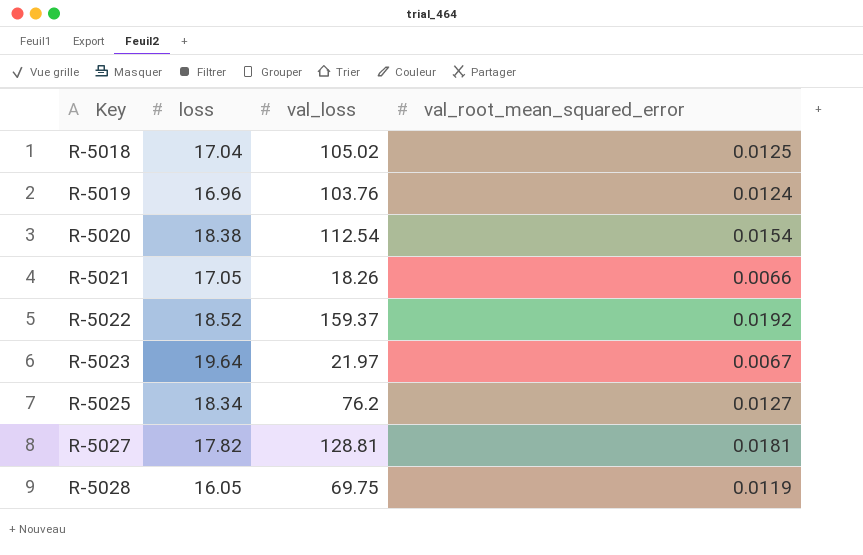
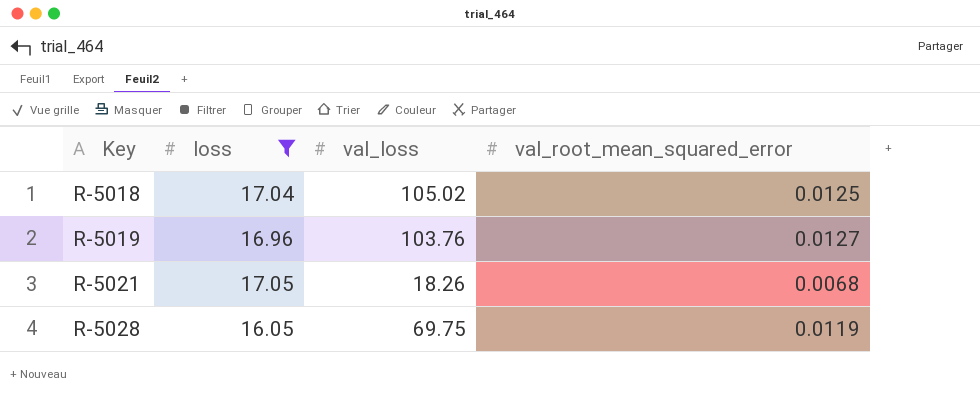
filter: none -> loss <= 17.05
R-5019 | val_root_mean_squared_error: 0.0124 -> 0.0127
R-5021 | val_root_mean_squared_error: 0.0066 -> 0.0068

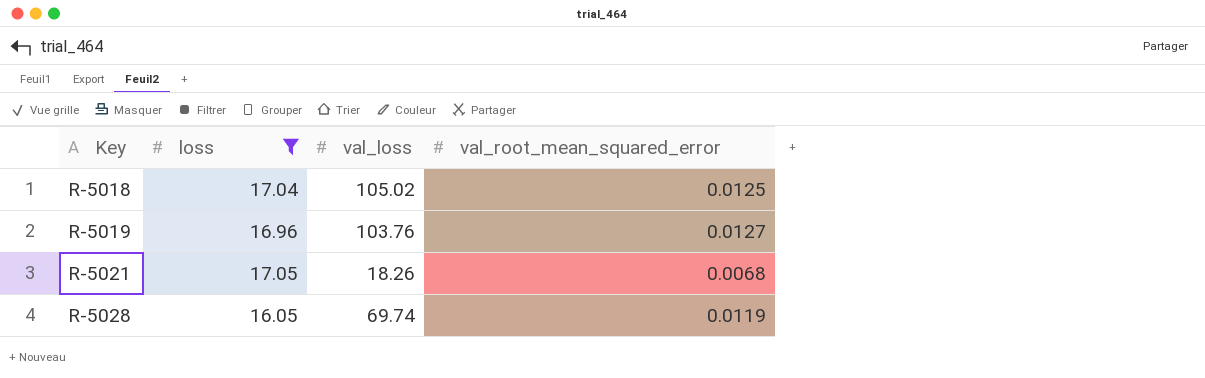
R-5028 | val_loss: 69.75 -> 69.74

